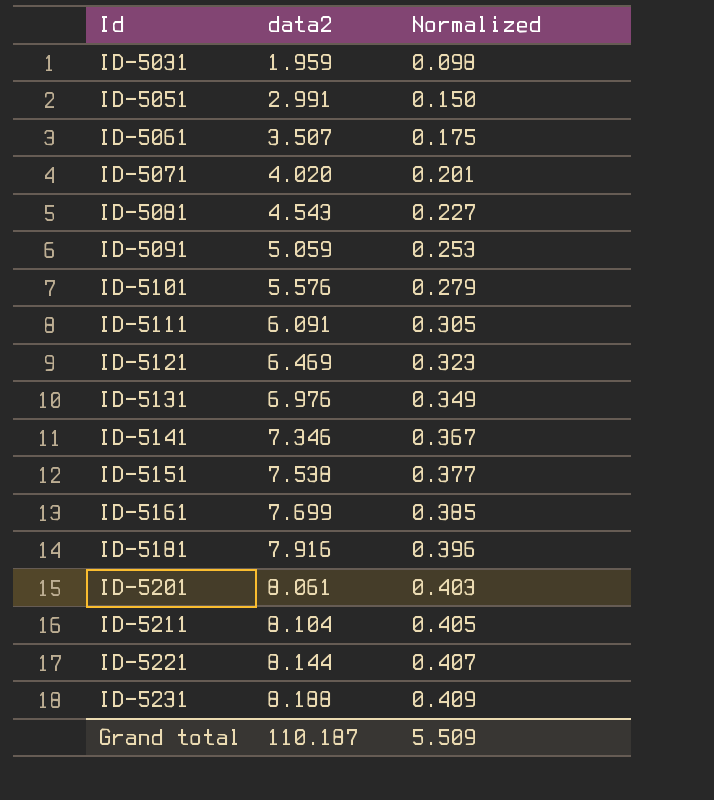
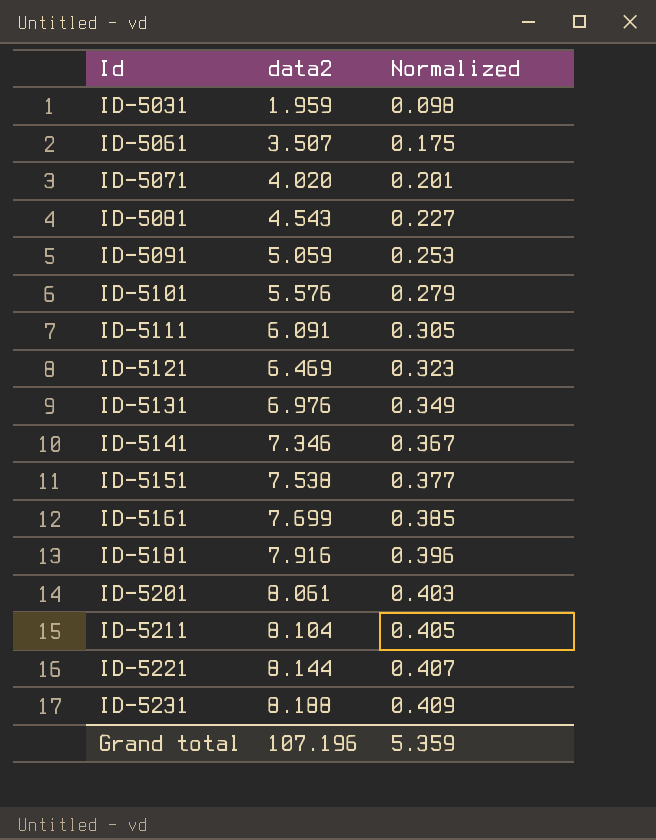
row ID-5051: 2.991 | 0.150 -> none
Grand total | data2: 110.187 -> 107.196
Grand total | Normalized: 5.509 -> 5.359

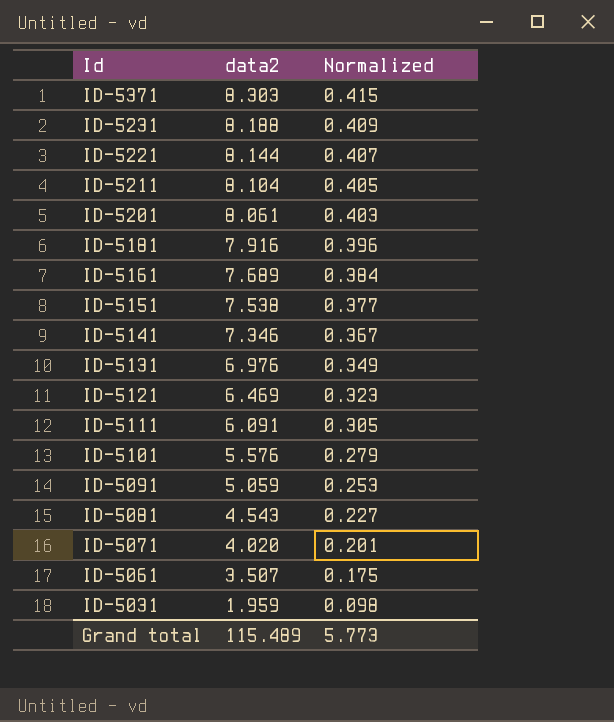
row order: Id ascending -> Id descending
row ID-5371: none -> 8.303 | 0.415
ID-5161 | data2: 7.699 -> 7.689
ID-5161 | Normalized: 0.385 -> 0.384
Grand total | data2: 107.196 -> 115.489
Grand total | Normalized: 5.359 -> 5.773

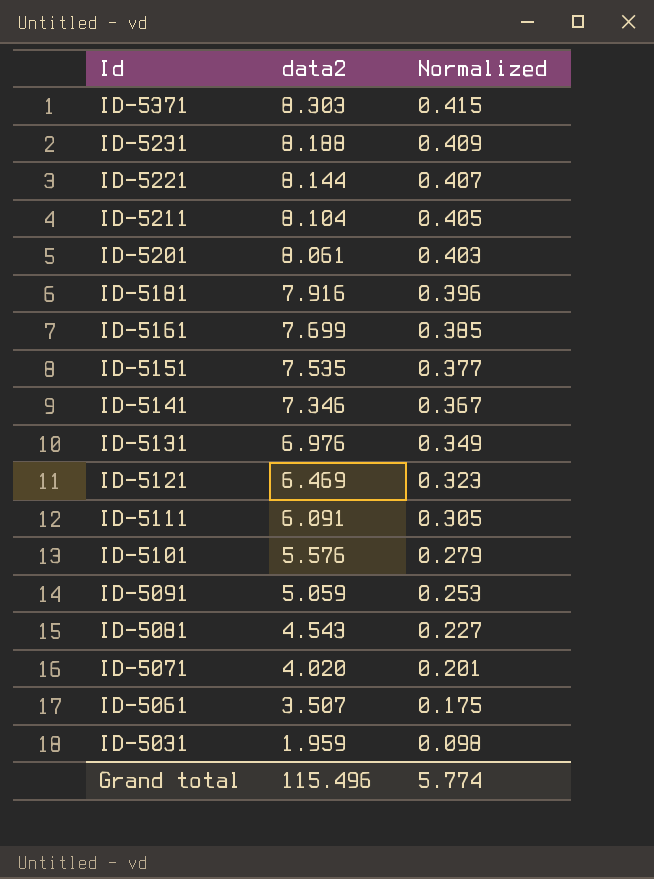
ID-5161 | data2: 7.689 -> 7.699
ID-5161 | Normalized: 0.384 -> 0.385
ID-5151 | data2: 7.538 -> 7.535
Grand total | data2: 115.489 -> 115.496
Grand total | Normalized: 5.773 -> 5.774

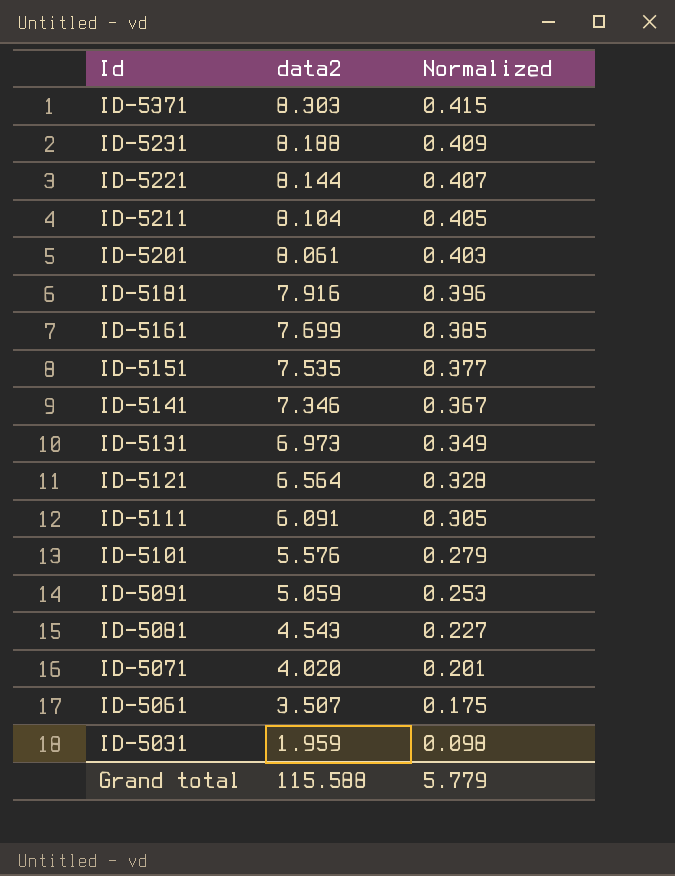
ID-5131 | data2: 6.976 -> 6.973
ID-5121 | data2: 6.469 -> 6.564
ID-5121 | Normalized: 0.323 -> 0.328
Grand total | data2: 115.496 -> 115.588
Grand total | Normalized: 5.774 -> 5.779

